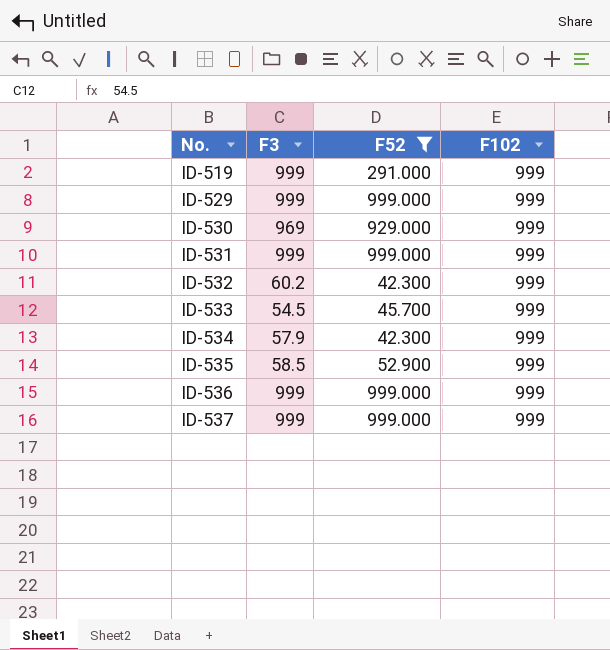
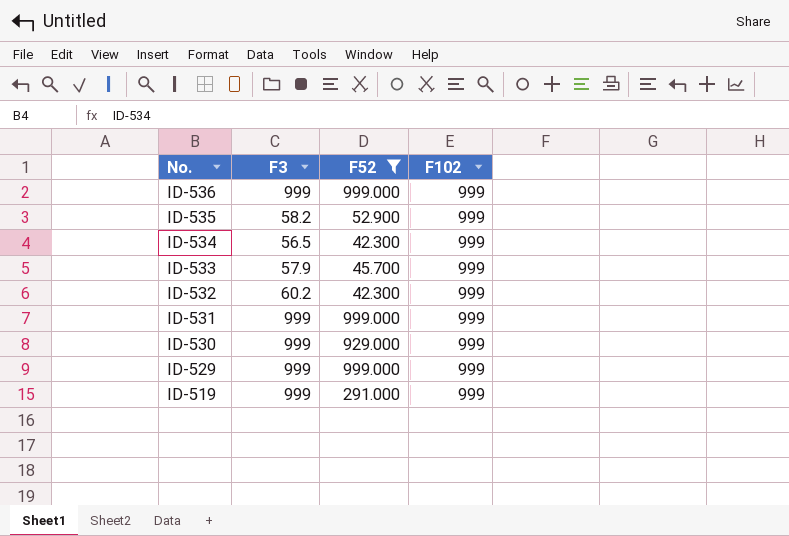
row order: No. ascending -> No. descending
row ID-537: 999 | 999.000 | 999 -> none
ID-535 | F3: 58.5 -> 58.2
ID-534 | F3: 57.9 -> 56.5
ID-533 | F3: 54.5 -> 57.9
ID-530 | F3: 969 -> 999

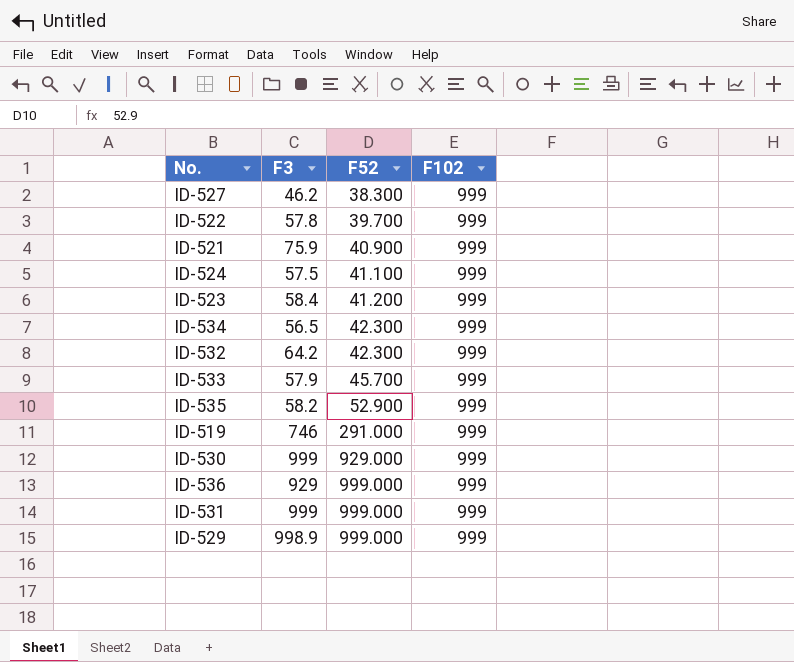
filter: F52 >= 42.300 -> none
row order: No. descending -> F52 ascending
ID-532 | F3: 60.2 -> 64.2
ID-519 | F3: 999 -> 746
ID-536 | F3: 999 -> 929
ID-529 | F3: 999 -> 998.9

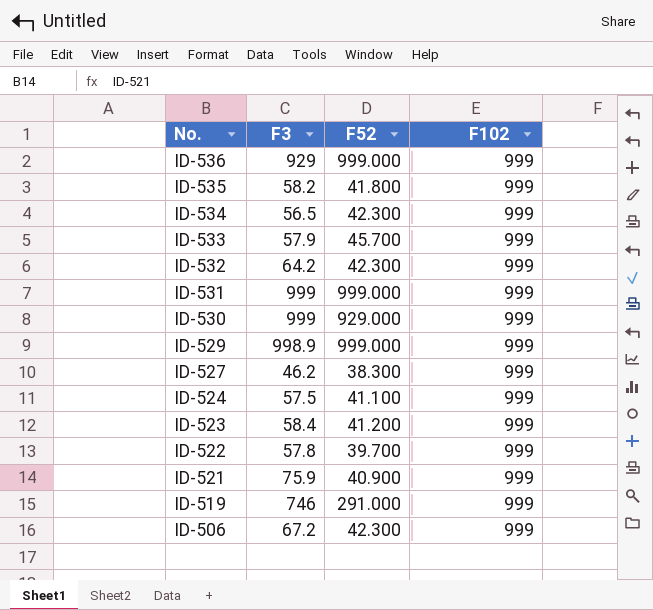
row order: F52 ascending -> No. descending
ID-535 | F52: 52.900 -> 41.800
row ID-506: none -> 67.2 | 42.300 | 999

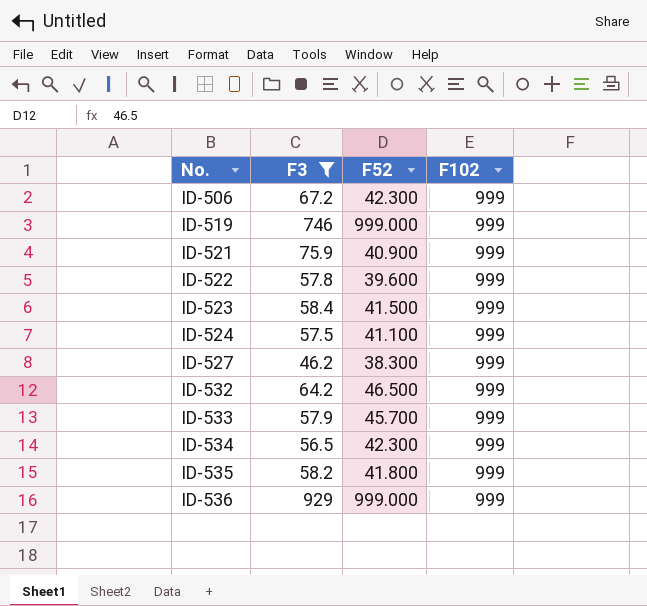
filter: none -> F3 <= 929
row order: No. descending -> No. ascending
ID-519 | F52: 291.000 -> 999.000
ID-522 | F52: 39.700 -> 39.600
ID-523 | F52: 41.200 -> 41.500
ID-532 | F52: 42.300 -> 46.500

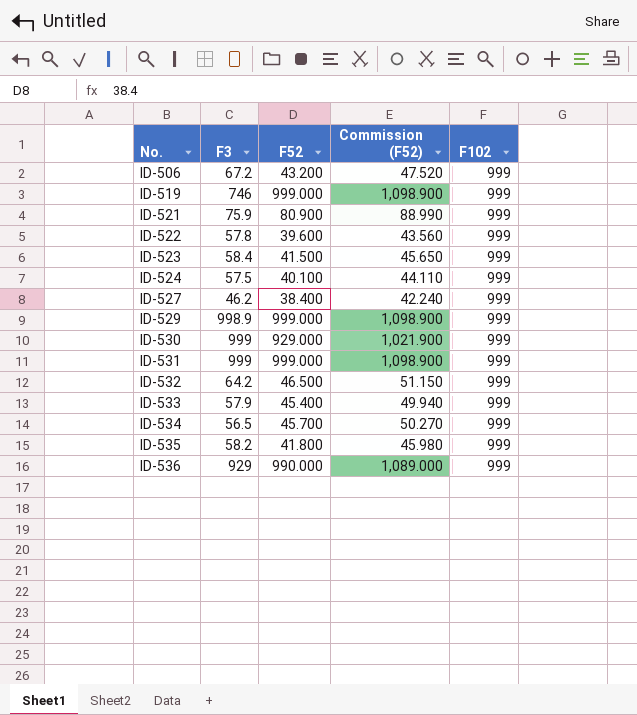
filter: F3 <= 929 -> none
column Commission (F52) | formula: none -> [F52] * 1.1
ID-506 | F52: 42.300 -> 43.200
ID-521 | F52: 40.900 -> 80.900
ID-524 | F52: 41.100 -> 40.100
ID-527 | F52: 38.300 -> 38.400
ID-533 | F52: 45.700 -> 45.400
ID-534 | F52: 42.300 -> 45.700
ID-536 | F52: 999.000 -> 990.000

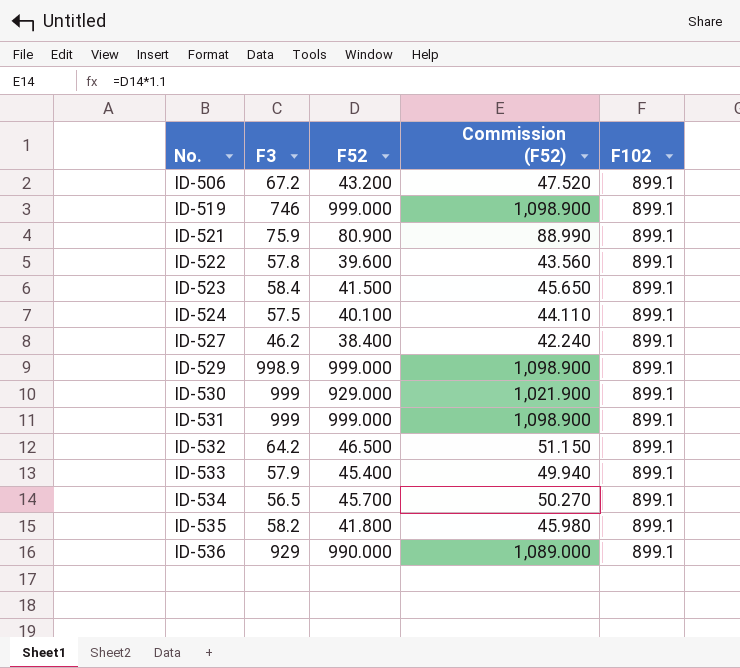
ID-506 | F102: 999 -> 899.1
ID-519 | F102: 999 -> 899.1
ID-521 | F102: 999 -> 899.1
ID-522 | F102: 999 -> 899.1
ID-523 | F102: 999 -> 899.1
ID-524 | F102: 999 -> 899.1
ID-527 | F102: 999 -> 899.1
ID-529 | F102: 999 -> 899.1
ID-530 | F102: 999 -> 899.1
ID-531 | F102: 999 -> 899.1
ID-532 | F102: 999 -> 899.1
ID-533 | F102: 999 -> 899.1
ID-534 | F102: 999 -> 899.1
ID-535 | F102: 999 -> 899.1
ID-536 | F102: 999 -> 899.1

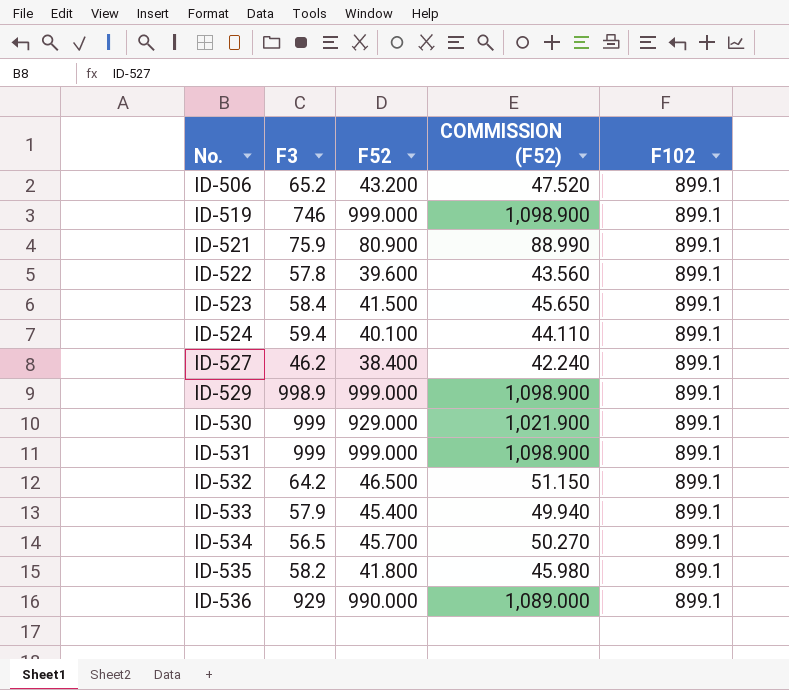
column name: Commission (F52) -> COMMISSION (F52)
ID-506 | F3: 67.2 -> 65.2
ID-524 | F3: 57.5 -> 59.4

